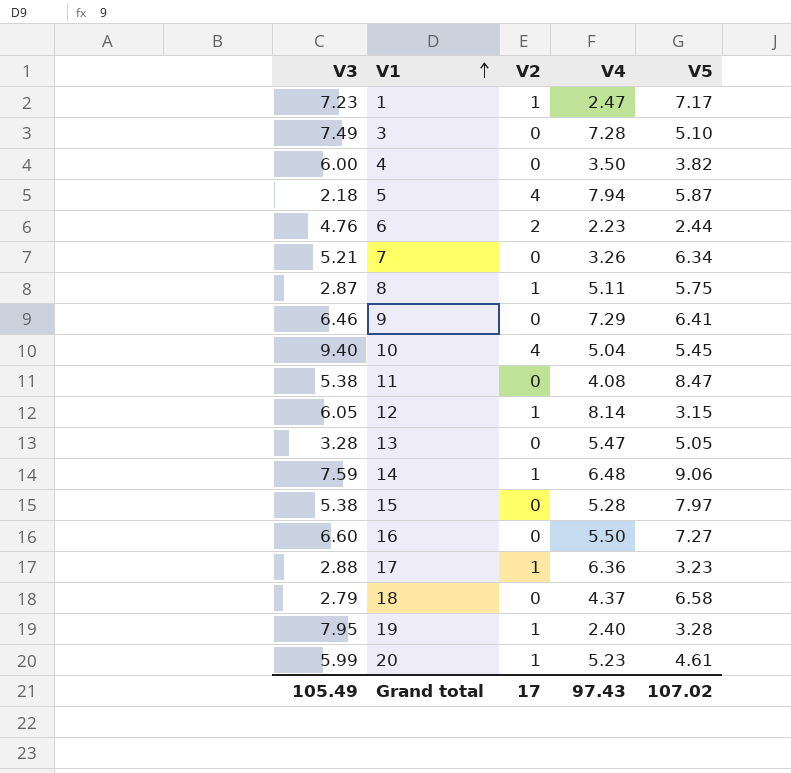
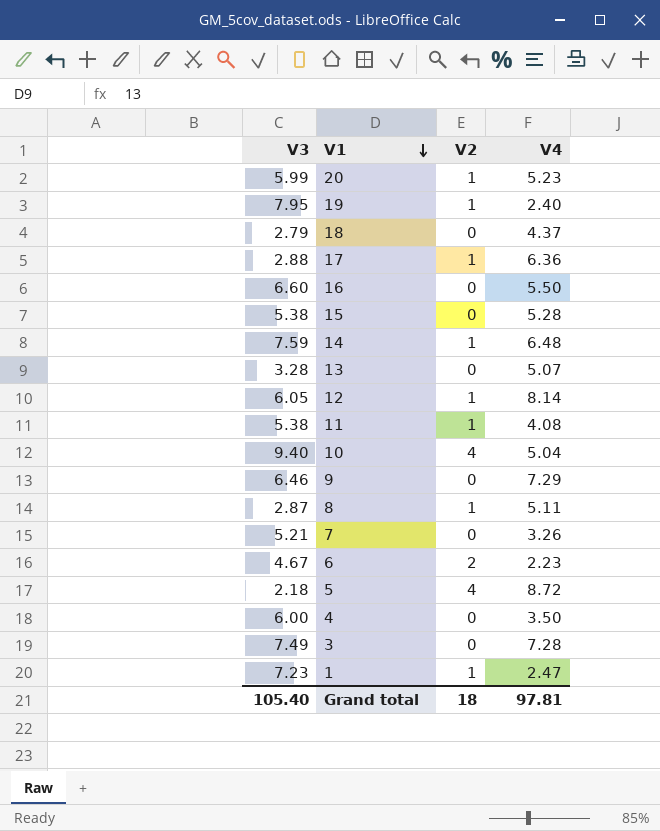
row order: V1 ascending -> V1 descending
column V5 | position: 5 -> none
13 | V4: 5.47 -> 5.07
11 | V2: 0 -> 1
6 | V3: 4.76 -> 4.67
5 | V4: 7.94 -> 8.72
Grand total | V3: 105.49 -> 105.40
Grand total | V2: 17 -> 18
Grand total | V4: 97.43 -> 97.81

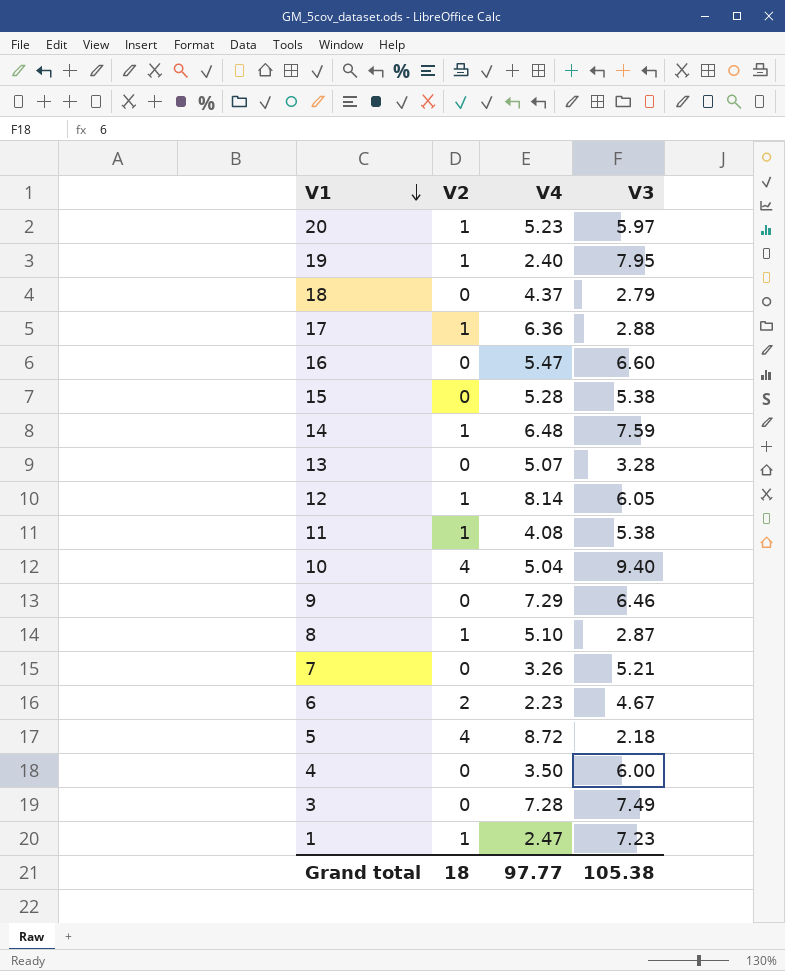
column V3 | position: 1 -> 4
20 | V3: 5.99 -> 5.97
16 | V4: 5.50 -> 5.47
8 | V4: 5.11 -> 5.10
Grand total | V4: 97.81 -> 97.77
Grand total | V3: 105.40 -> 105.38

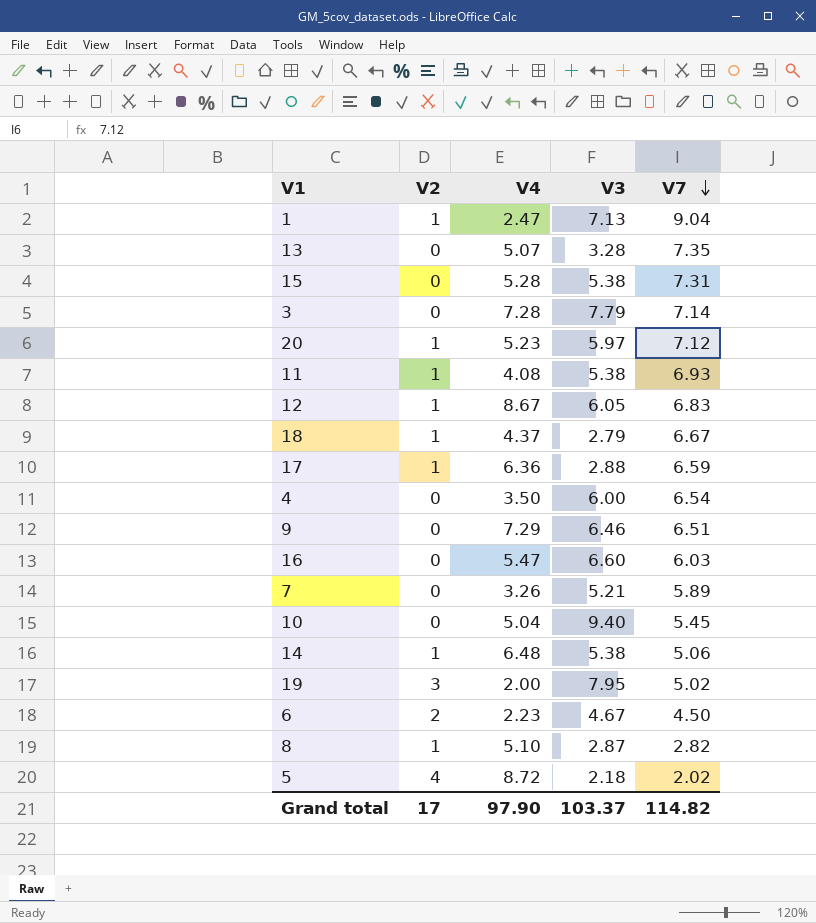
row order: V1 descending -> V7 descending
column V7 | position: none -> 5
1 | V3: 7.23 -> 7.13
3 | V3: 7.49 -> 7.79
12 | V4: 8.14 -> 8.67
18 | V2: 0 -> 1
10 | V2: 4 -> 0
14 | V3: 7.59 -> 5.38
19 | V2: 1 -> 3
19 | V4: 2.40 -> 2.00
Grand total | V2: 18 -> 17
Grand total | V4: 97.77 -> 97.90
Grand total | V3: 105.38 -> 103.37

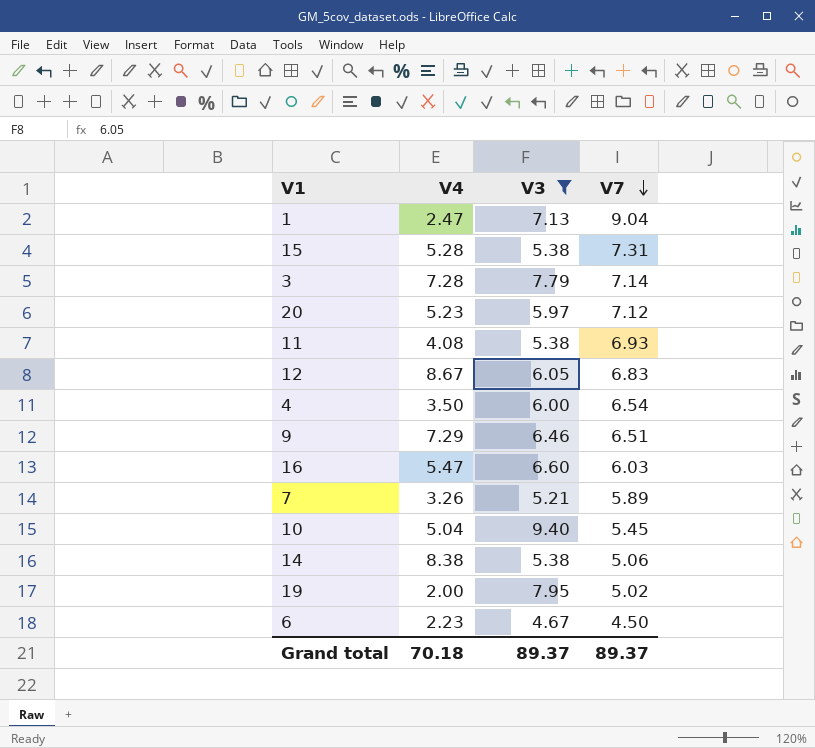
filter: none -> V3 >= 4.67
column V2 | position: 2 -> none
14 | V4: 6.48 -> 8.38
Grand total | V4: 97.90 -> 70.18
Grand total | V3: 103.37 -> 89.37
Grand total | V7: 114.82 -> 89.37

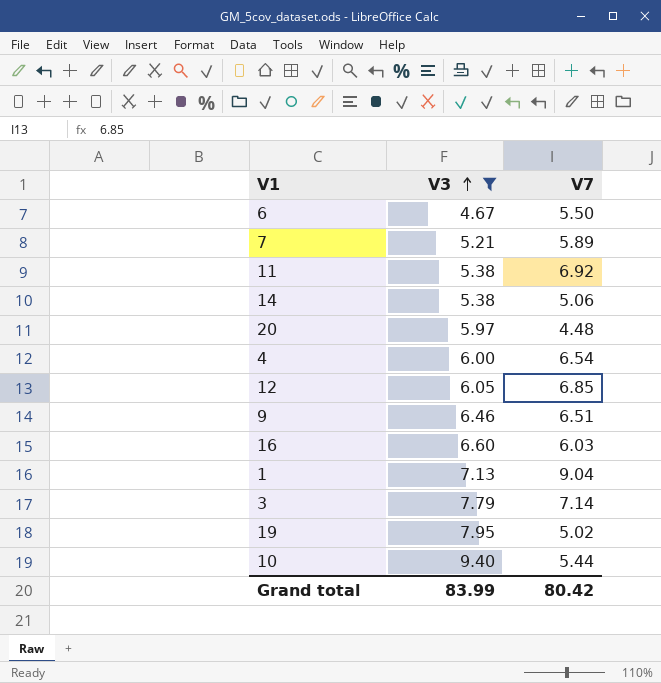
row order: V7 descending -> V3 ascending
column V4 | position: 2 -> none
row 15: 5.28 | 5.38 | 7.31 -> none
6 | V7: 4.50 -> 5.50
11 | V7: 6.93 -> 6.92
20 | V7: 7.12 -> 4.48
12 | V7: 6.83 -> 6.85
10 | V7: 5.45 -> 5.44
Grand total | V3: 89.37 -> 83.99
Grand total | V7: 89.37 -> 80.42

